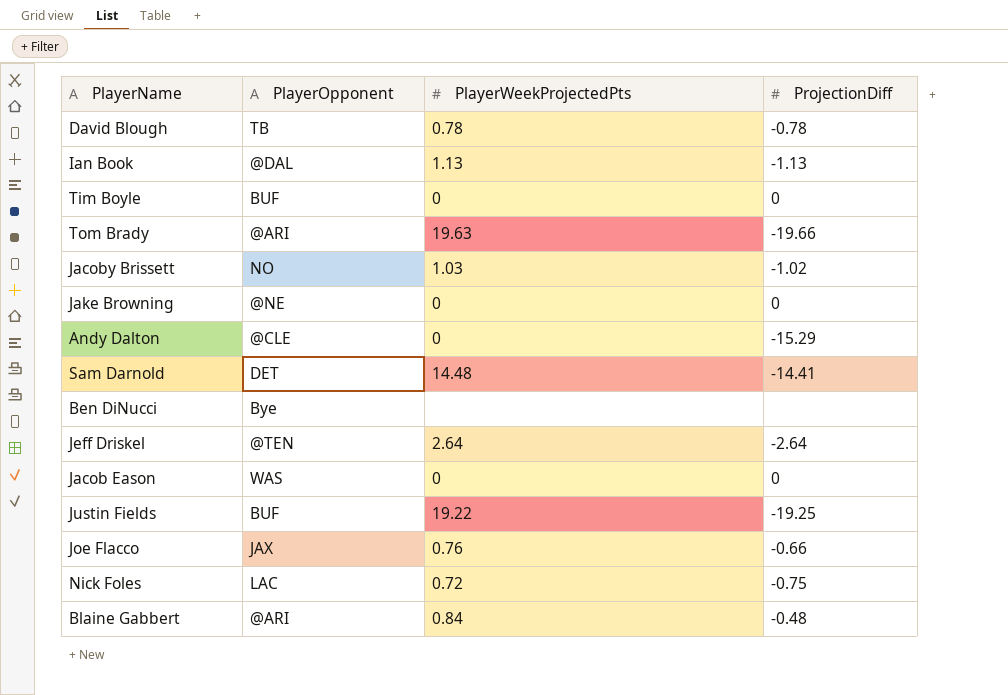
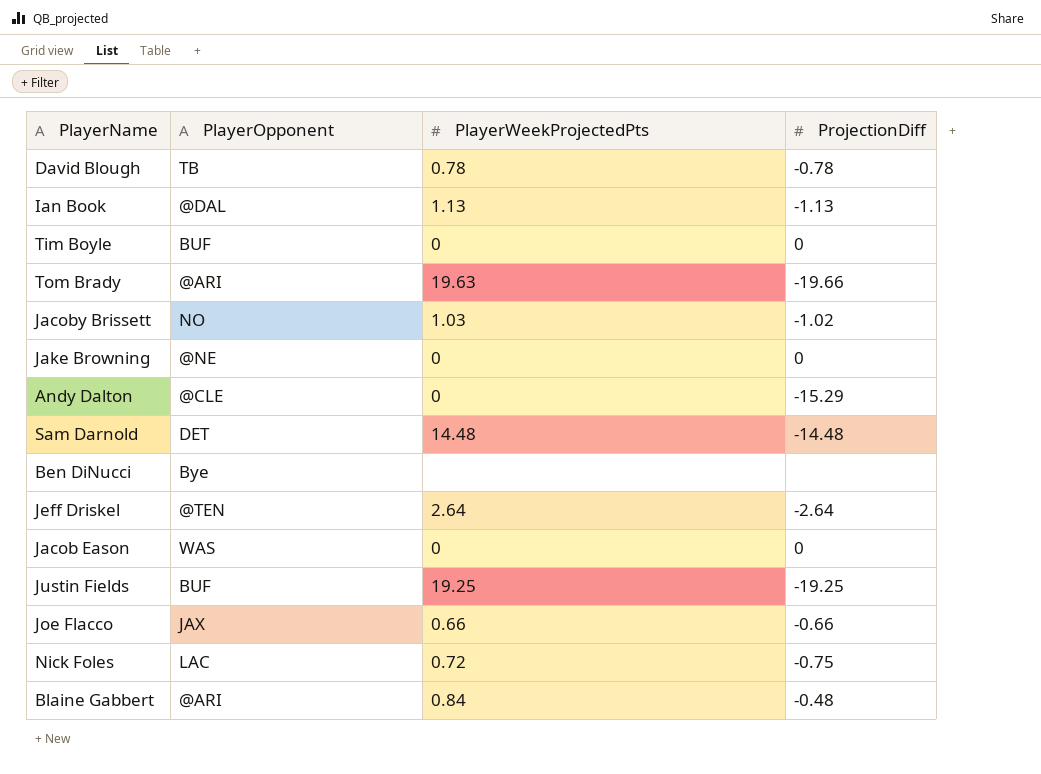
Sam Darnold | ProjectionDiff: -14.41 -> -14.48
Justin Fields | PlayerWeekProjectedPts: 19.22 -> 19.25
Joe Flacco | PlayerWeekProjectedPts: 0.76 -> 0.66

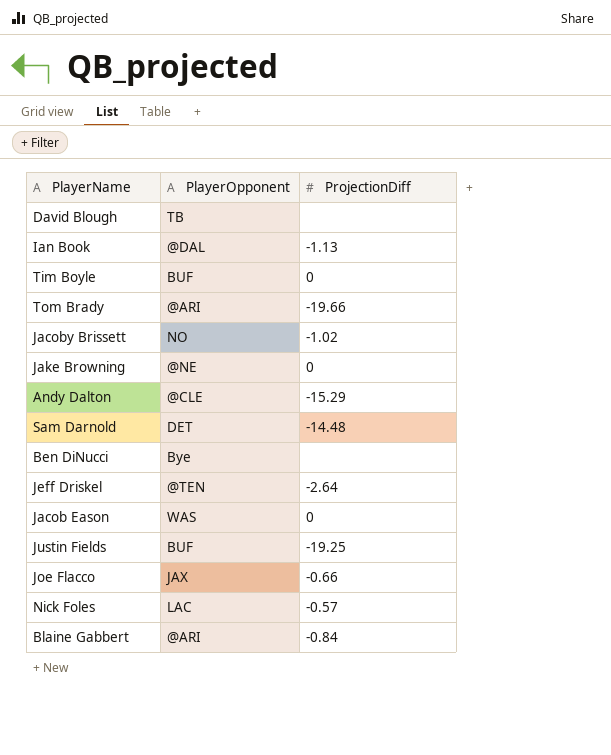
column PlayerWeekProjectedPts | position: 3 -> none
David Blough | ProjectionDiff: -0.78 -> none
Nick Foles | ProjectionDiff: -0.75 -> -0.57
Blaine Gabbert | ProjectionDiff: -0.48 -> -0.84

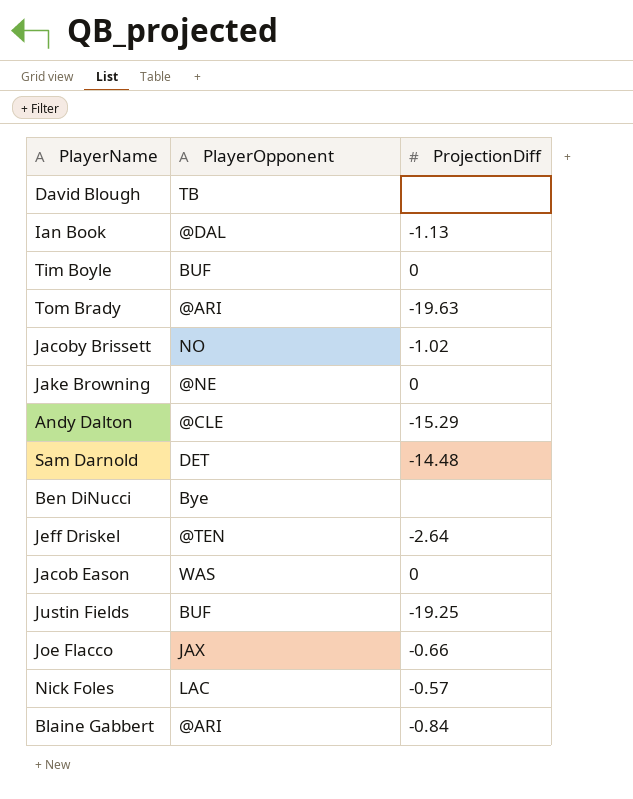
Tom Brady | ProjectionDiff: -19.66 -> -19.63

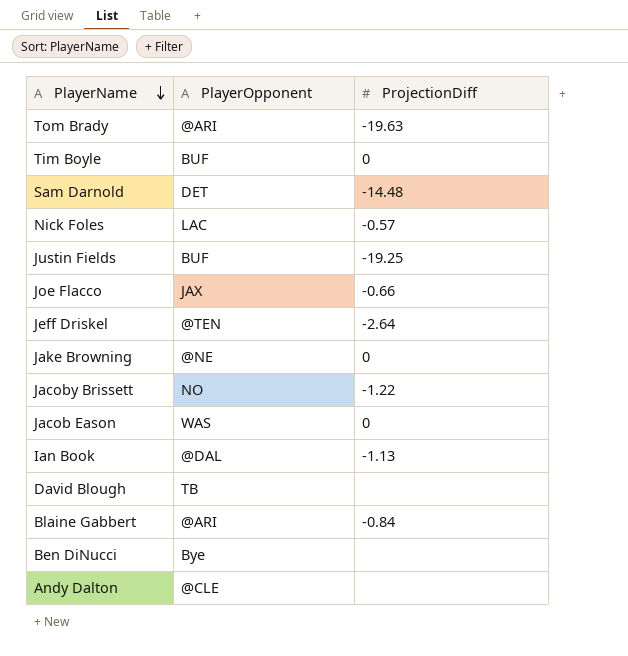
row order: none -> PlayerName descending
Jacoby Brissett | ProjectionDiff: -1.02 -> -1.22
Andy Dalton | ProjectionDiff: -15.29 -> none

